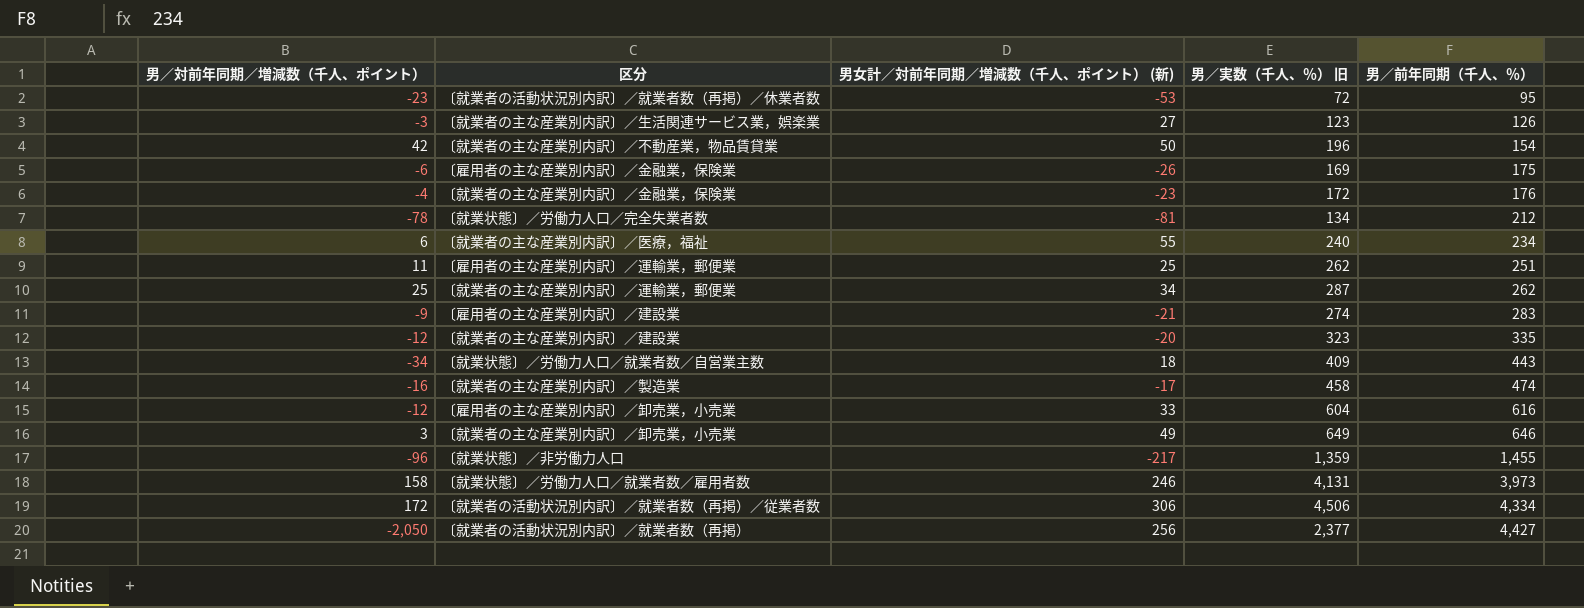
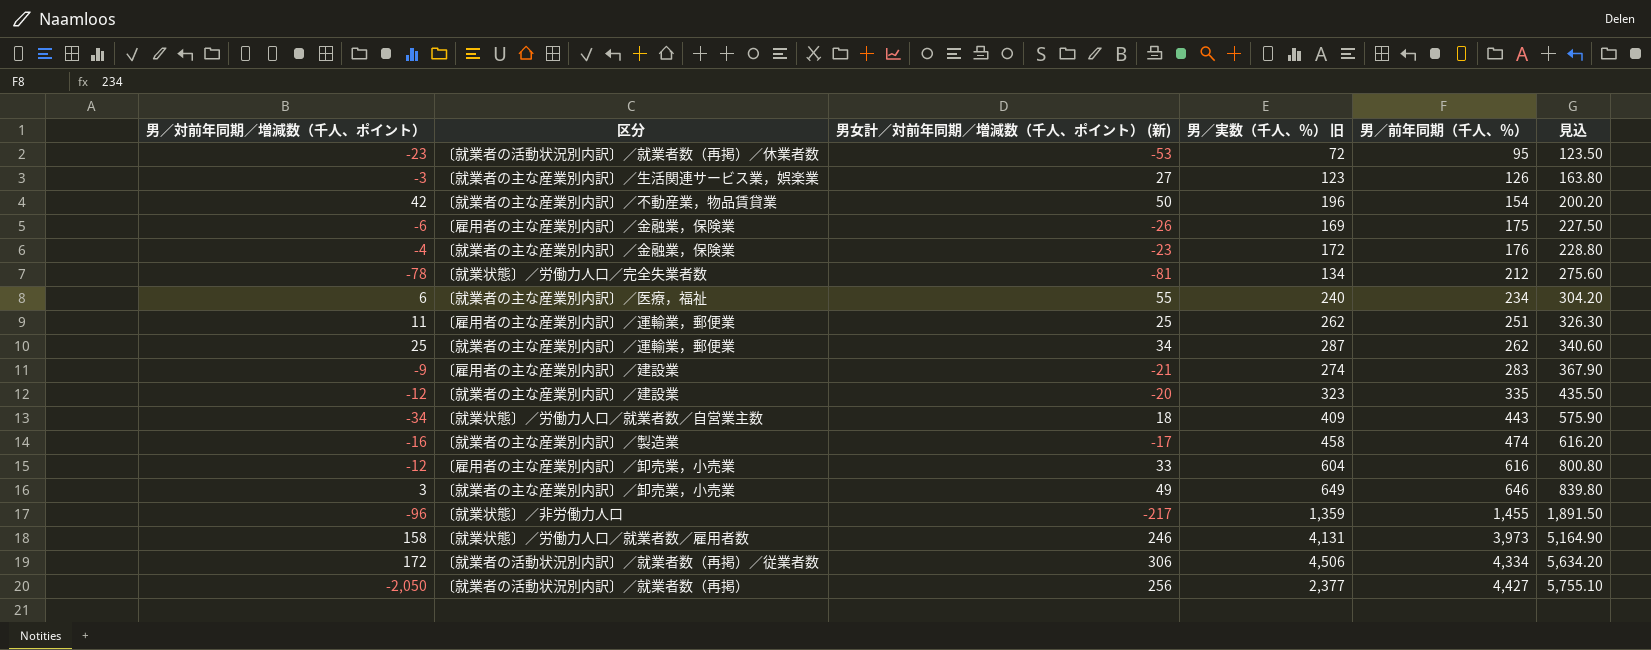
column 見込 | formula: none -> [男／前年同期（千人、％）] * 1.3

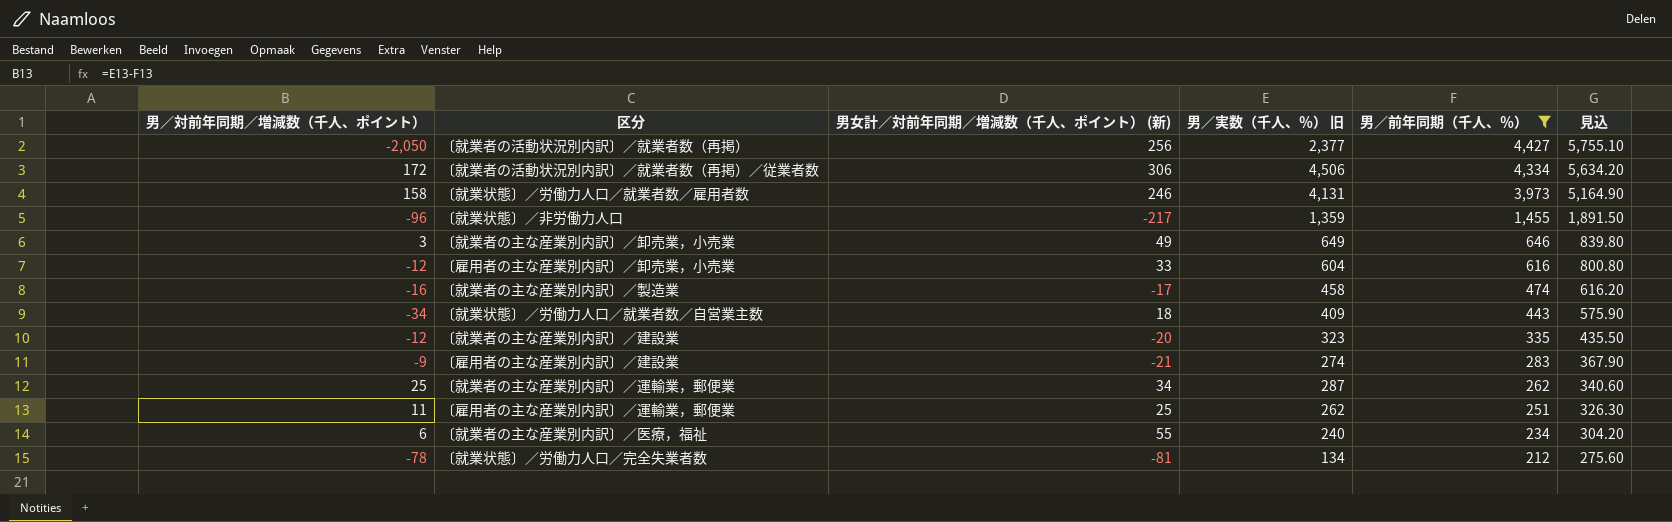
filter: none -> 男／前年同期（千人、％） >= 212
row order: 男／前年同期（千人、％） ascending -> 男／前年同期（千人、％） descending

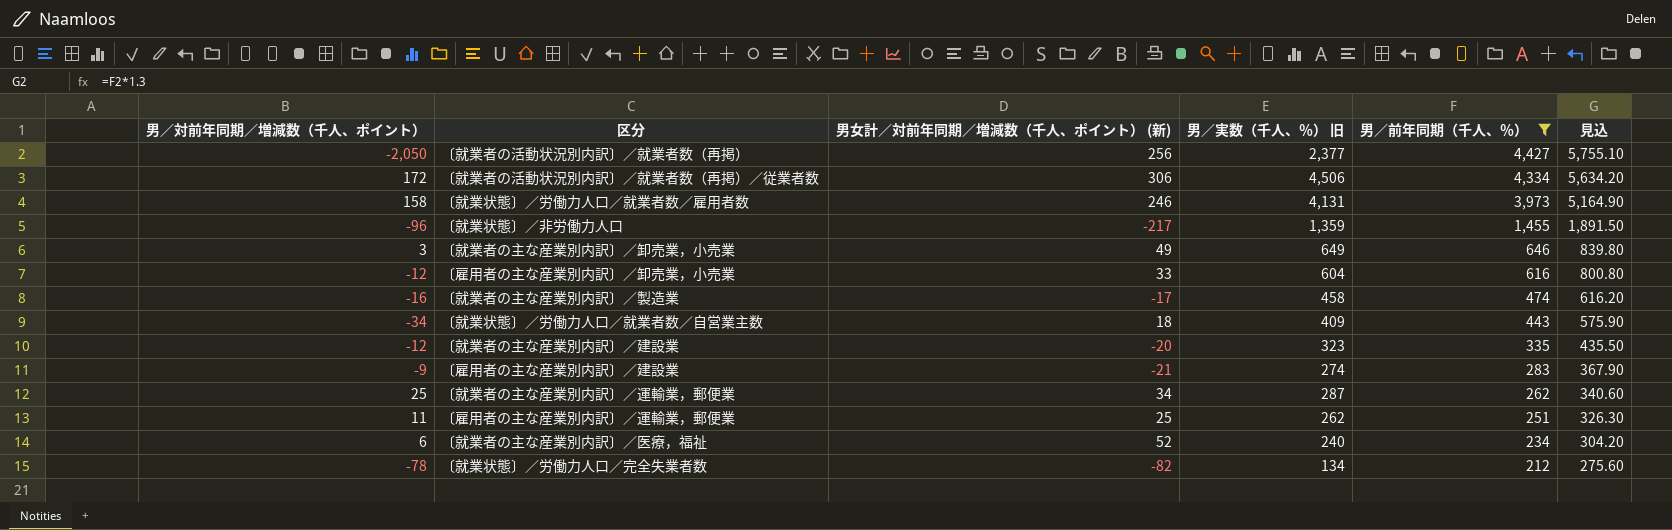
〔就業者の主な産業別内訳〕／医療，福祉 | 男女計／対前年同期／増減数（千人、ポイント） (新): 55 -> 52
〔就業状態〕／労働力人口／完全失業者数 | 男女計／対前年同期／増減数（千人、ポイント） (新): -81 -> -82

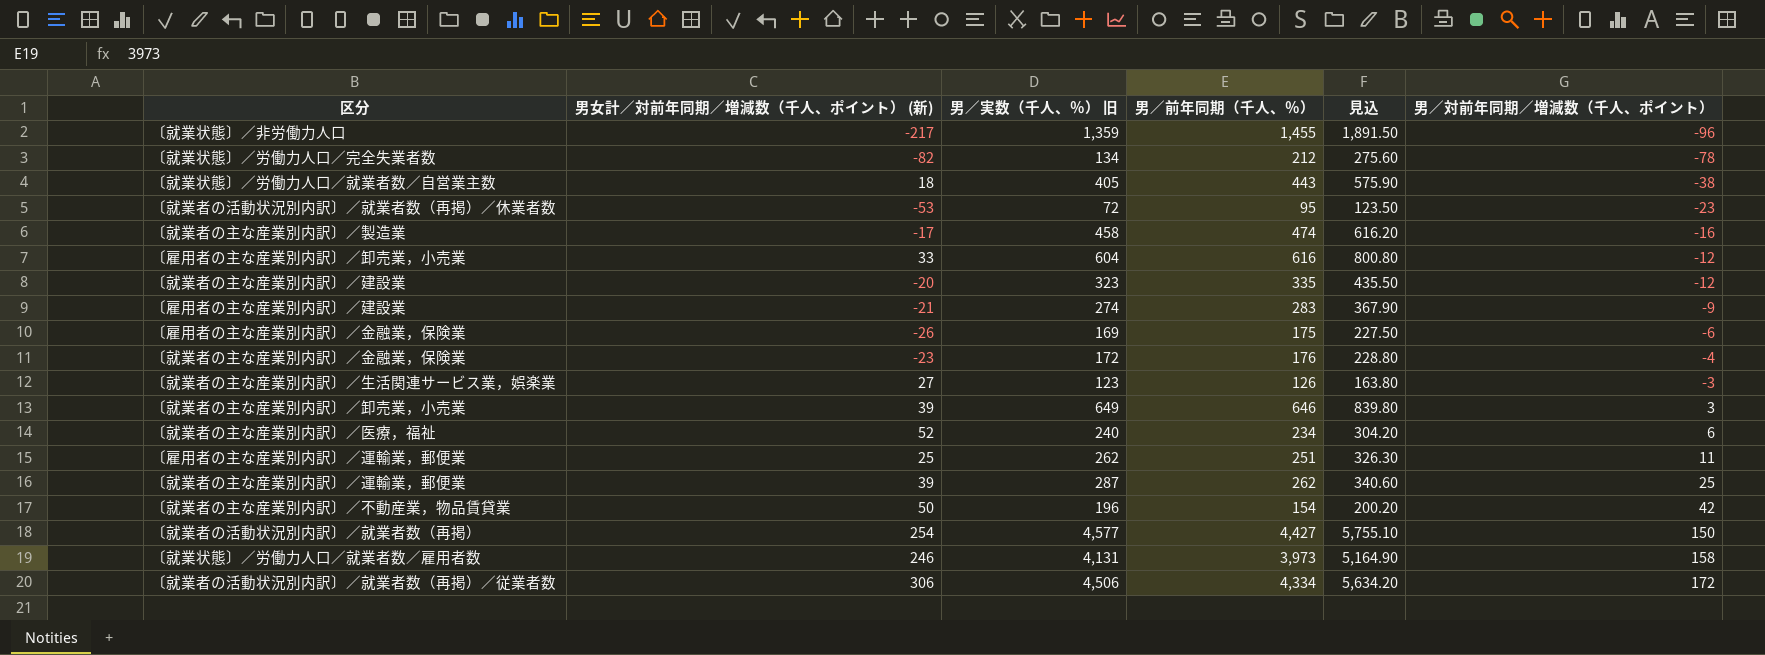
filter: 男／前年同期（千人、％） >= 212 -> none
row order: 男／前年同期（千人、％） descending -> 男／対前年同期／増減数（千人、ポイント） ascending
column 男／対前年同期／増減数（千人、ポイント） | position: 1 -> 6
〔就業状態〕／労働力人口／就業者数／自営業主数 | 男／実数（千人、％） 旧: 409 -> 405
〔就業状態〕／労働力人口／就業者数／自営業主数 | 男／対前年同期／増減数（千人、ポイント）: -34 -> -38
〔就業者の主な産業別内訳〕／卸売業，小売業 | 男女計／対前年同期／増減数（千人、ポイント） (新): 49 -> 39
〔就業者の主な産業別内訳〕／運輸業，郵便業 | 男女計／対前年同期／増減数（千人、ポイント） (新): 34 -> 39
〔就業者の活動状況別内訳〕／就業者数（再掲） | 男女計／対前年同期／増減数（千人、ポイント） (新): 256 -> 254
〔就業者の活動状況別内訳〕／就業者数（再掲） | 男／実数（千人、％） 旧: 2,377 -> 4,577
〔就業者の活動状況別内訳〕／就業者数（再掲） | 男／対前年同期／増減数（千人、ポイント）: -2,050 -> 150

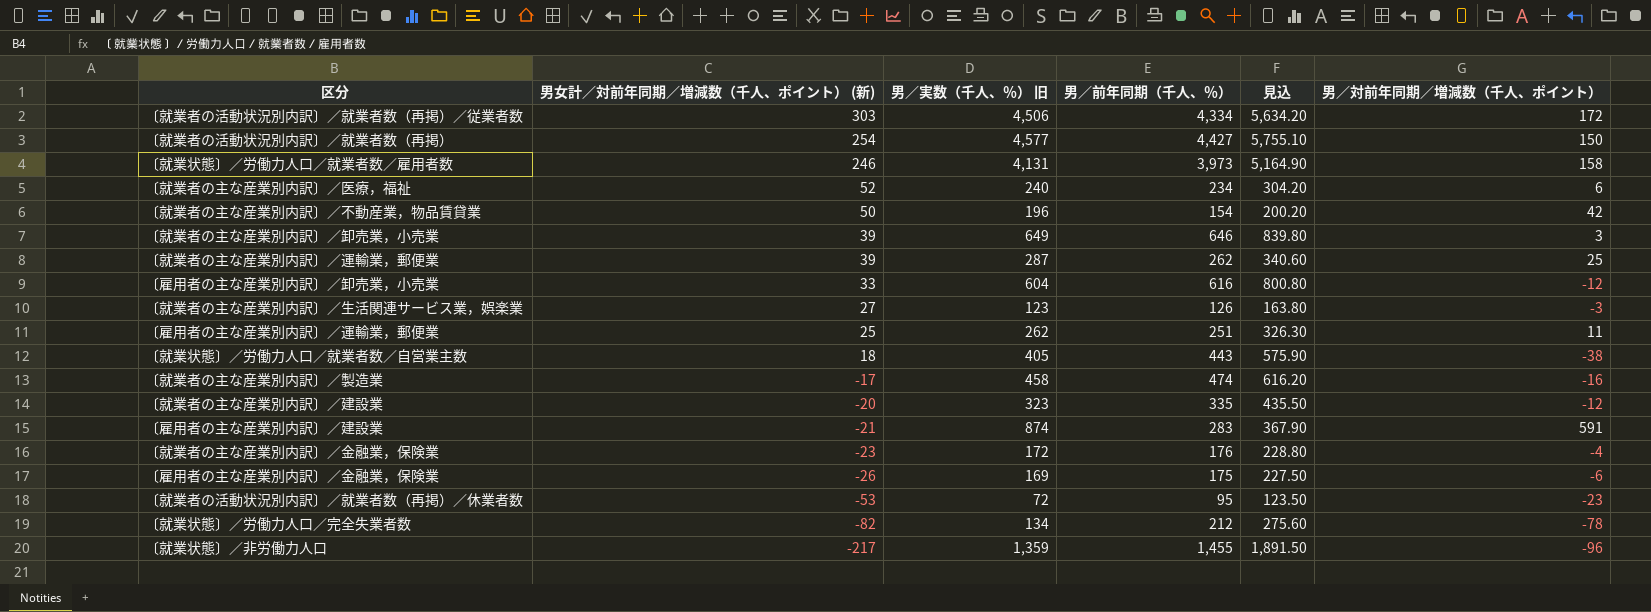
row order: 男／対前年同期／増減数（千人、ポイント） ascending -> 男女計／対前年同期／増減数（千人、ポイント） (新) descending
〔就業者の活動状況別内訳〕／就業者数（再掲）／従業者数 | 男女計／対前年同期／増減数（千人、ポイント） (新): 306 -> 303
〔雇用者の主な産業別内訳〕／建設業 | 男／実数（千人、％） 旧: 274 -> 874
〔雇用者の主な産業別内訳〕／建設業 | 男／対前年同期／増減数（千人、ポイント）: -9 -> 591

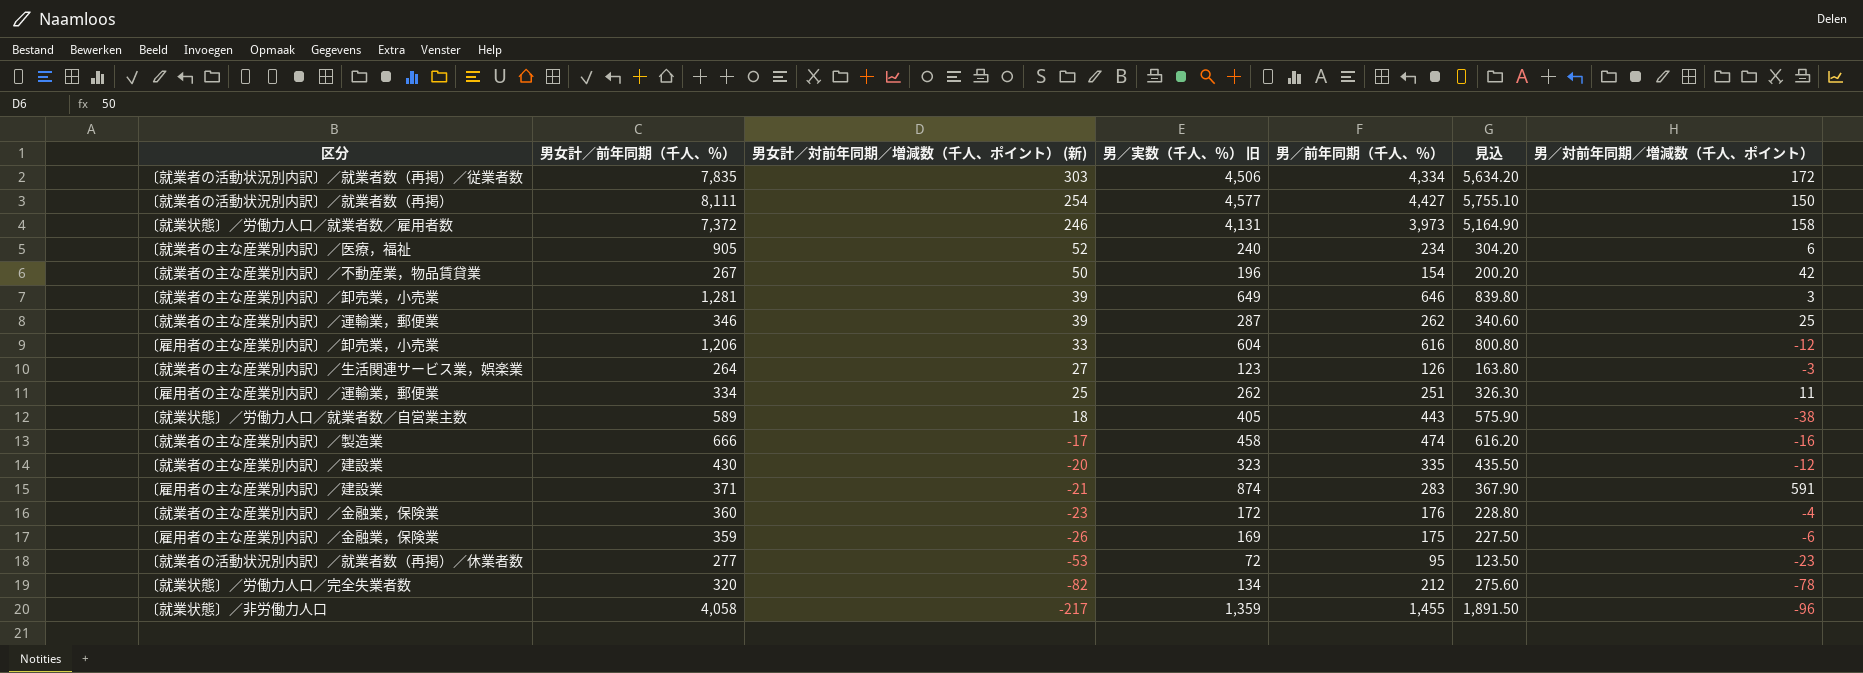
column 男女計／前年同期（千人、％） | position: none -> 2

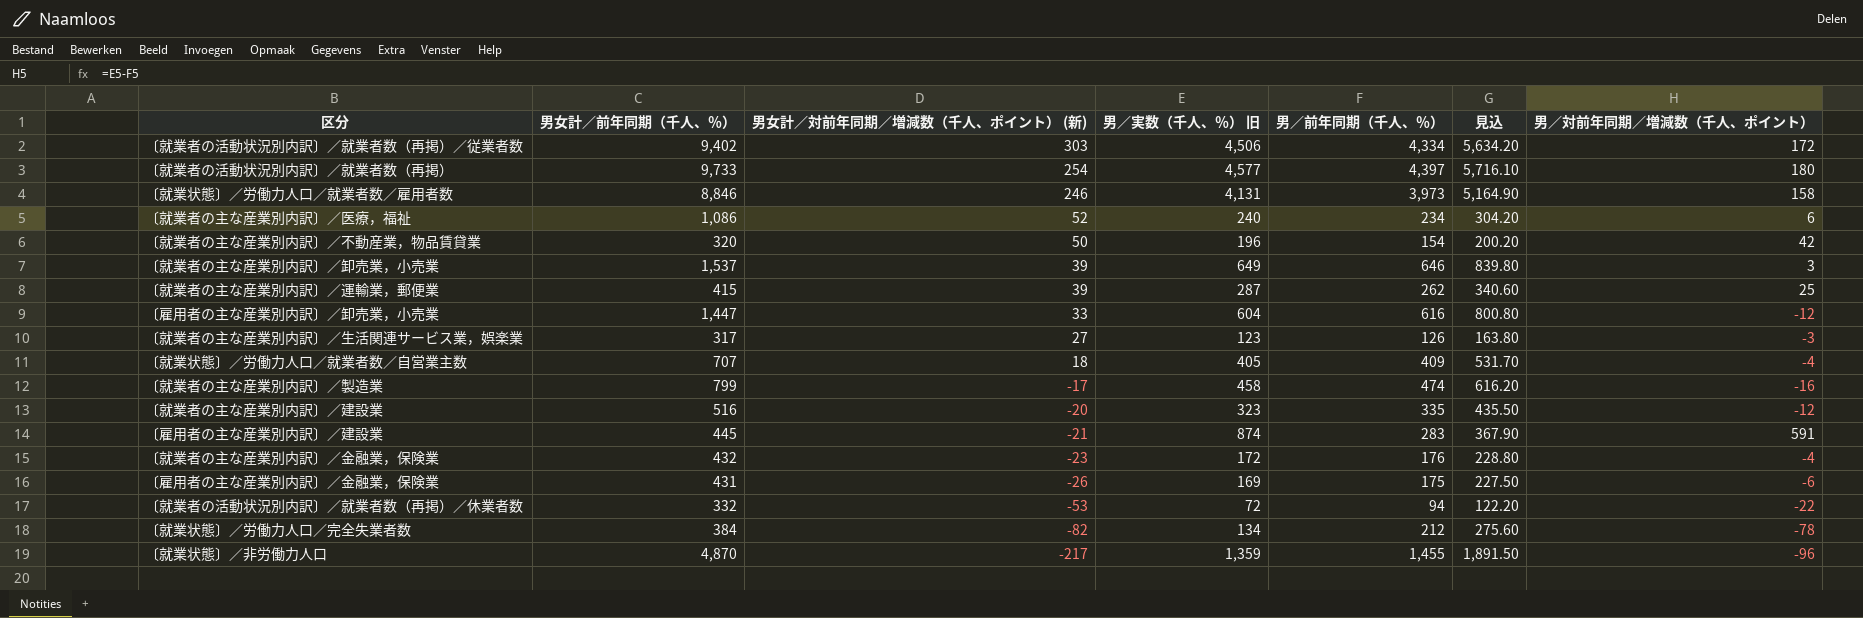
row 〔雇用者の主な産業別内訳〕／運輸業，郵便業: 334 | 25 | 262 | 251 | 326.30 | 11 -> none
〔就業者の活動状況別内訳〕／就業者数（再掲）／従業者数 | 男女計／前年同期（千人、％）: 7,835 -> 9,402
〔就業者の活動状況別内訳〕／就業者数（再掲） | 男女計／前年同期（千人、％）: 8,111 -> 9,733
〔就業者の活動状況別内訳〕／就業者数（再掲） | 男／前年同期（千人、％）: 4,427 -> 4,397
〔就業者の活動状況別内訳〕／就業者数（再掲） | 見込: 5,755.10 -> 5,716.10
〔就業者の活動状況別内訳〕／就業者数（再掲） | 男／対前年同期／増減数（千人、ポイント）: 150 -> 180
〔就業状態〕／労働力人口／就業者数／雇用者数 | 男女計／前年同期（千人、％）: 7,372 -> 8,846
〔就業者の主な産業別内訳〕／医療，福祉 | 男女計／前年同期（千人、％）: 905 -> 1,086
〔就業者の主な産業別内訳〕／不動産業，物品賃貸業 | 男女計／前年同期（千人、％）: 267 -> 320
〔就業者の主な産業別内訳〕／卸売業，小売業 | 男女計／前年同期（千人、％）: 1,281 -> 1,537
〔就業者の主な産業別内訳〕／運輸業，郵便業 | 男女計／前年同期（千人、％）: 346 -> 415
〔雇用者の主な産業別内訳〕／卸売業，小売業 | 男女計／前年同期（千人、％）: 1,206 -> 1,447
〔就業者の主な産業別内訳〕／生活関連サービス業，娯楽業 | 男女計／前年同期（千人、％）: 264 -> 317
〔就業状態〕／労働力人口／就業者数／自営業主数 | 男女計／前年同期（千人、％）: 589 -> 707
〔就業状態〕／労働力人口／就業者数／自営業主数 | 男／前年同期（千人、％）: 443 -> 409
〔就業状態〕／労働力人口／就業者数／自営業主数 | 見込: 575.90 -> 531.70
〔就業状態〕／労働力人口／就業者数／自営業主数 | 男／対前年同期／増減数（千人、ポイント）: -38 -> -4
〔就業者の主な産業別内訳〕／製造業 | 男女計／前年同期（千人、％）: 666 -> 799
〔就業者の主な産業別内訳〕／建設業 | 男女計／前年同期（千人、％）: 430 -> 516
〔雇用者の主な産業別内訳〕／建設業 | 男女計／前年同期（千人、％）: 371 -> 445
〔就業者の主な産業別内訳〕／金融業，保険業 | 男女計／前年同期（千人、％）: 360 -> 432
〔雇用者の主な産業別内訳〕／金融業，保険業 | 男女計／前年同期（千人、％）: 359 -> 431
〔就業者の活動状況別内訳〕／就業者数（再掲）／休業者数 | 男女計／前年同期（千人、％）: 277 -> 332
〔就業者の活動状況別内訳〕／就業者数（再掲）／休業者数 | 男／前年同期（千人、％）: 95 -> 94
〔就業者の活動状況別内訳〕／就業者数（再掲）／休業者数 | 見込: 123.50 -> 122.20
〔就業者の活動状況別内訳〕／就業者数（再掲）／休業者数 | 男／対前年同期／増減数（千人、ポイント）: -23 -> -22
〔就業状態〕／労働力人口／完全失業者数 | 男女計／前年同期（千人、％）: 320 -> 384
〔就業状態〕／非労働力人口 | 男女計／前年同期（千人、％）: 4,058 -> 4,870

